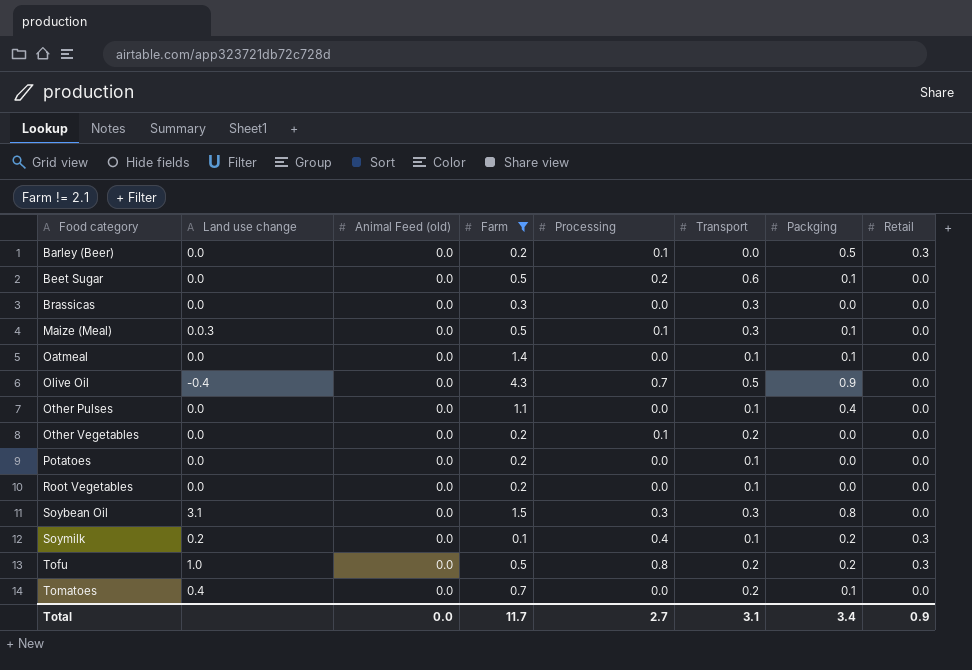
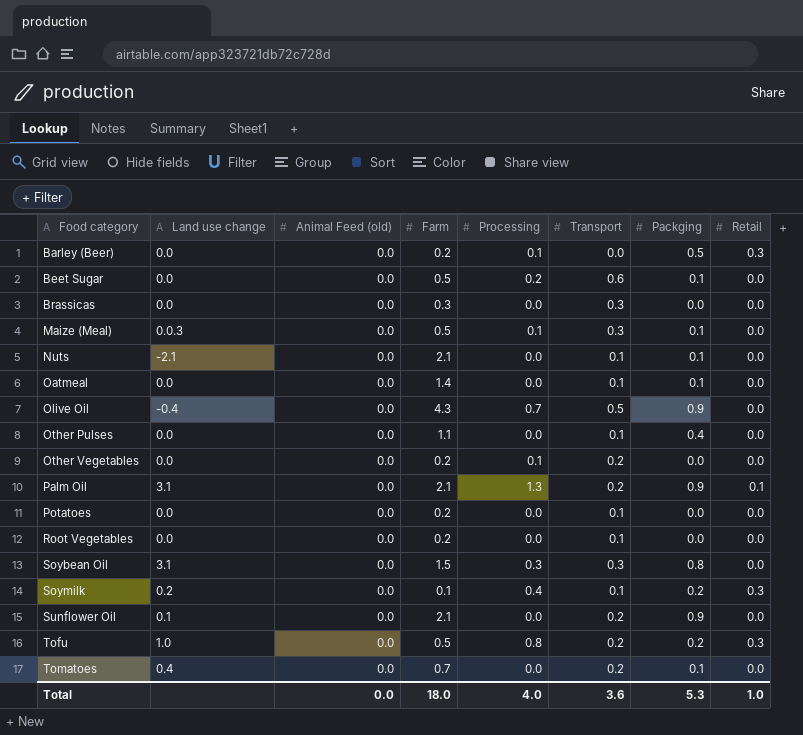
filter: Farm != 2.1 -> none
Total | Farm: 11.7 -> 18.0
Total | Processing: 2.7 -> 4.0
Total | Transport: 3.1 -> 3.6
Total | Packging: 3.4 -> 5.3
Total | Retail: 0.9 -> 1.0

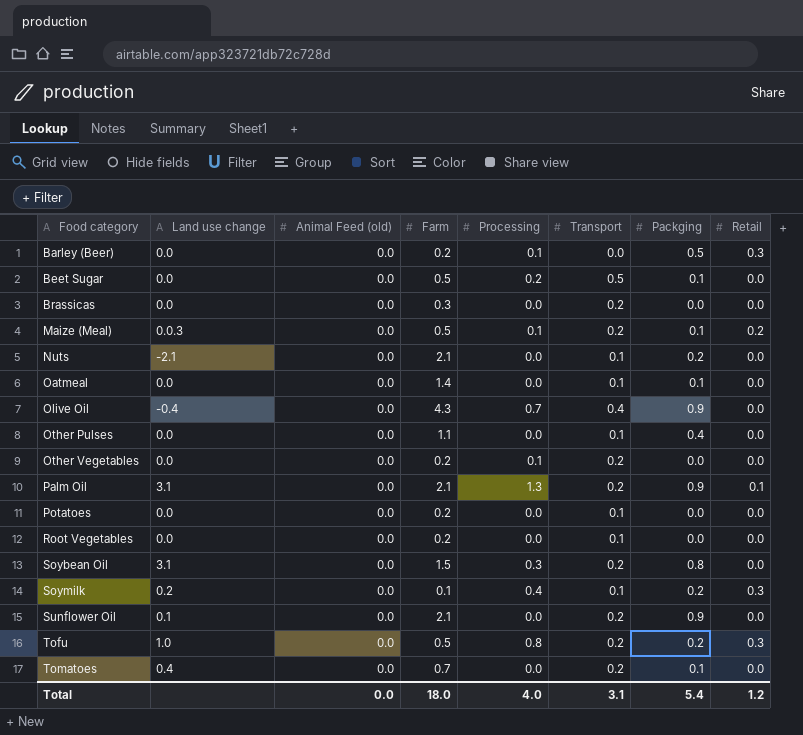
Beet Sugar | Transport: 0.6 -> 0.5
Brassicas | Transport: 0.3 -> 0.2
Maize (Meal) | Transport: 0.3 -> 0.2
Maize (Meal) | Retail: 0.0 -> 0.2
Nuts | Packging: 0.1 -> 0.2
Olive Oil | Transport: 0.5 -> 0.4
Soybean Oil | Transport: 0.3 -> 0.2
Total | Transport: 3.6 -> 3.1
Total | Packging: 5.3 -> 5.4
Total | Retail: 1.0 -> 1.2

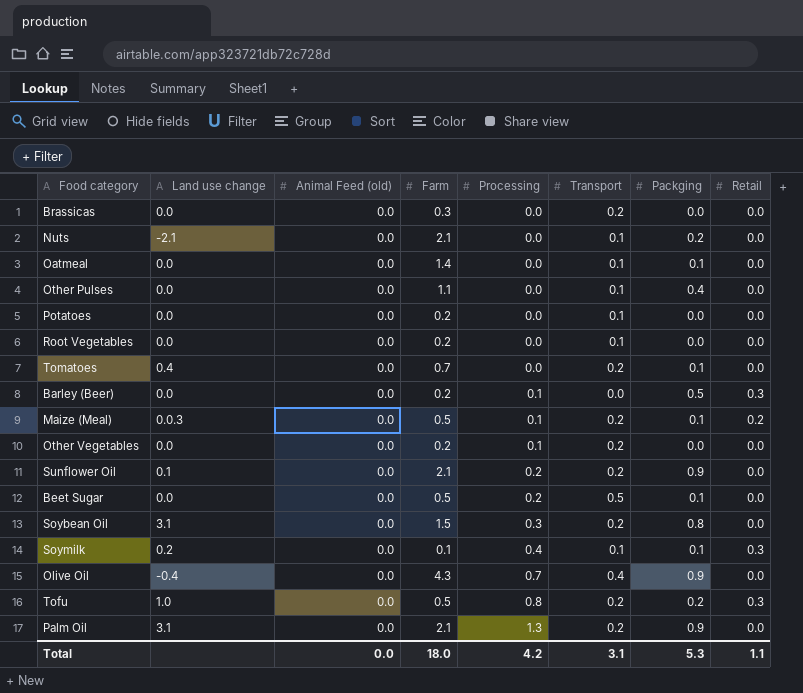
row order: Food category ascending -> Processing ascending
Sunflower Oil | Processing: 0.0 -> 0.2
Soymilk | Packging: 0.2 -> 0.1
Palm Oil | Retail: 0.1 -> 0.0
Total | Processing: 4.0 -> 4.2
Total | Packging: 5.4 -> 5.3
Total | Retail: 1.2 -> 1.1

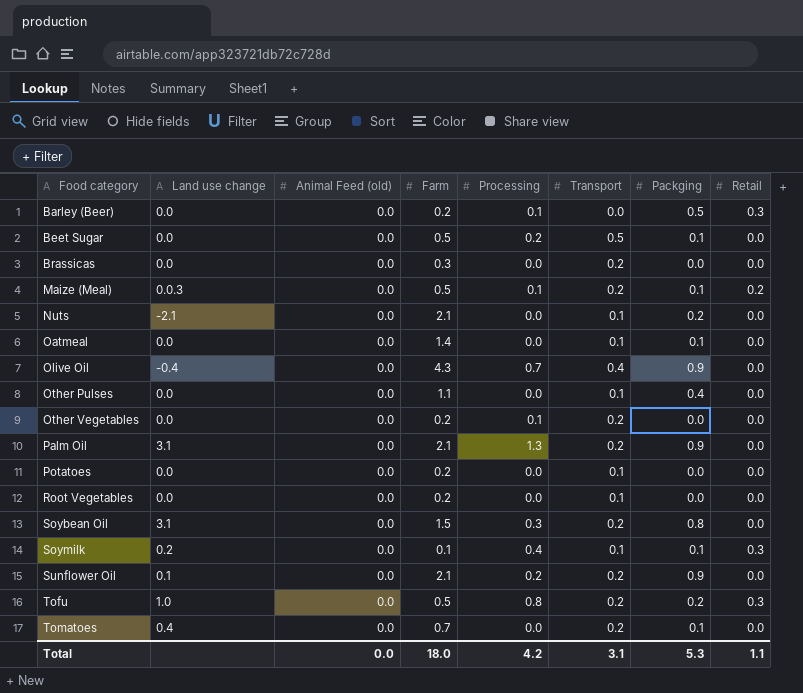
row order: Processing ascending -> Food category ascending

